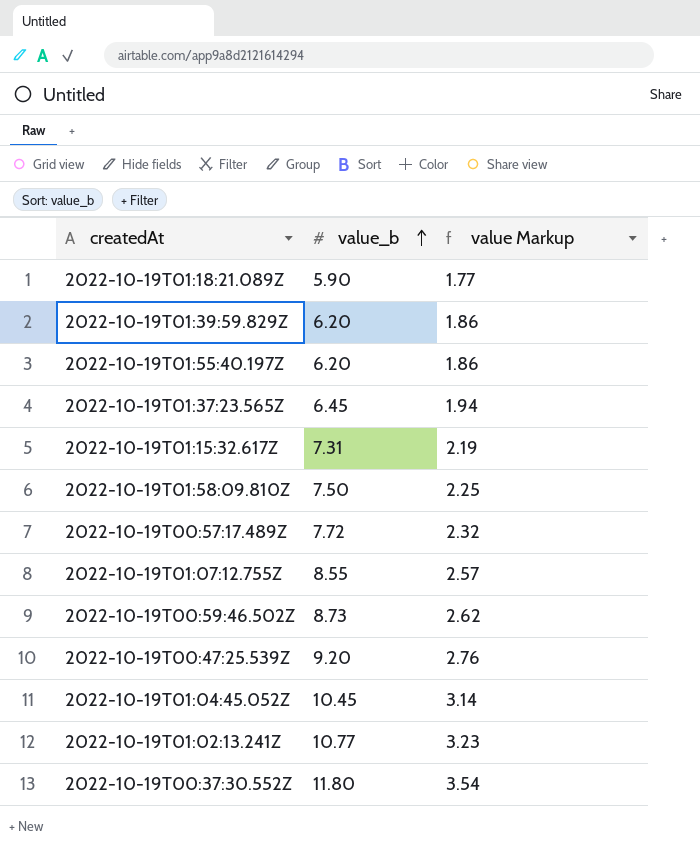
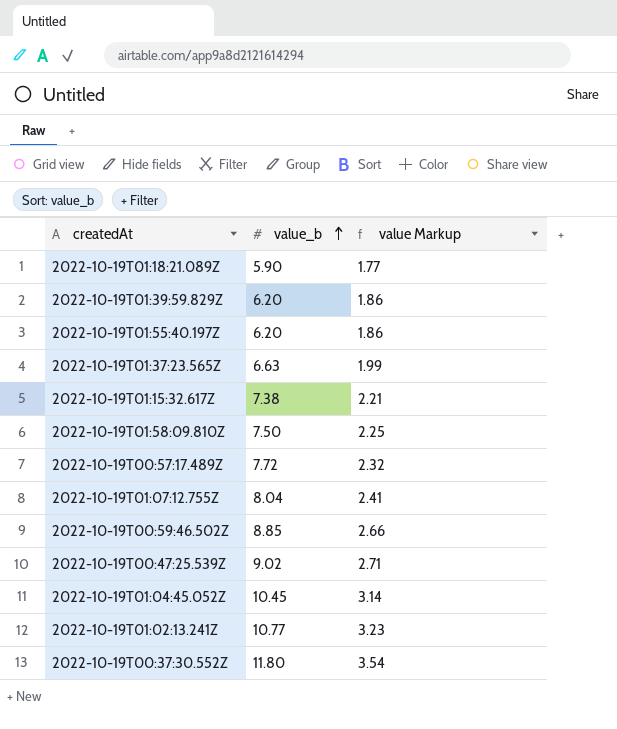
2022-10-19T01:37:23.565Z | value_b: 6.45 -> 6.63
2022-10-19T01:37:23.565Z | value Markup: 1.94 -> 1.99
2022-10-19T01:15:32.617Z | value_b: 7.31 -> 7.38
2022-10-19T01:15:32.617Z | value Markup: 2.19 -> 2.21
2022-10-19T01:07:12.755Z | value_b: 8.55 -> 8.04
2022-10-19T01:07:12.755Z | value Markup: 2.57 -> 2.41
2022-10-19T00:59:46.502Z | value_b: 8.73 -> 8.85
2022-10-19T00:59:46.502Z | value Markup: 2.62 -> 2.66
2022-10-19T00:47:25.539Z | value_b: 9.20 -> 9.02
2022-10-19T00:47:25.539Z | value Markup: 2.76 -> 2.71

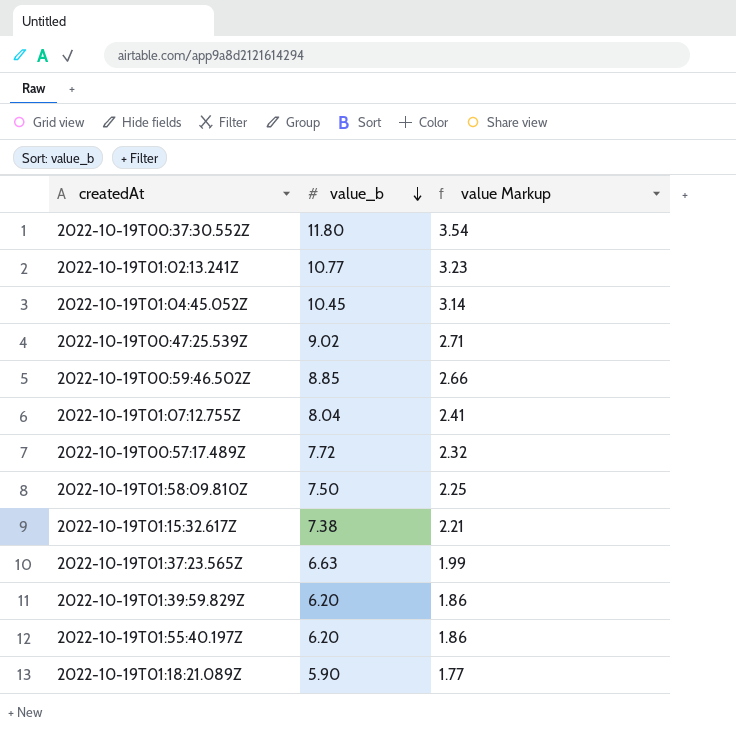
row order: value_b ascending -> value_b descending

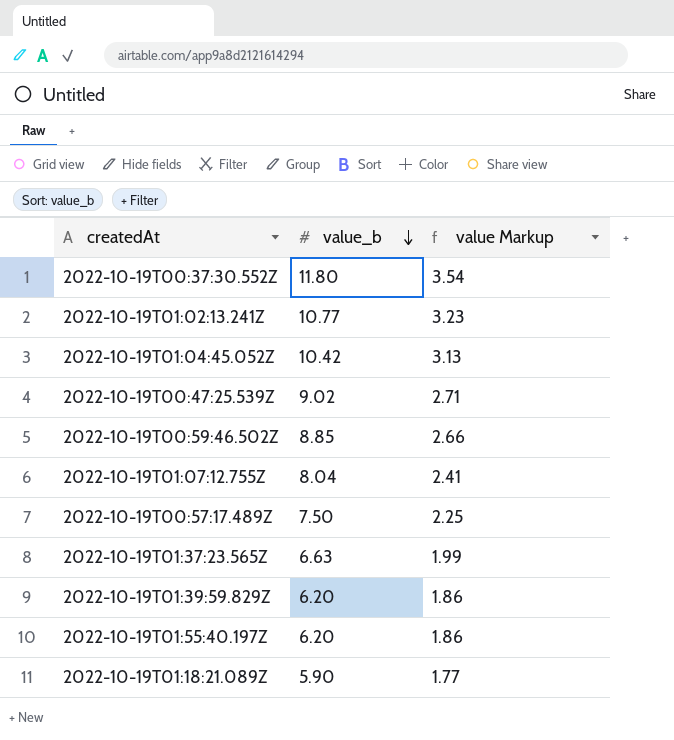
row 2022-10-19T01:58:09.810Z: 7.50 | 2.25 -> none
row 2022-10-19T01:15:32.617Z: 7.38 | 2.21 -> none
2022-10-19T01:04:45.052Z | value_b: 10.45 -> 10.42
2022-10-19T01:04:45.052Z | value Markup: 3.14 -> 3.13
2022-10-19T00:57:17.489Z | value_b: 7.72 -> 7.50
2022-10-19T00:57:17.489Z | value Markup: 2.32 -> 2.25

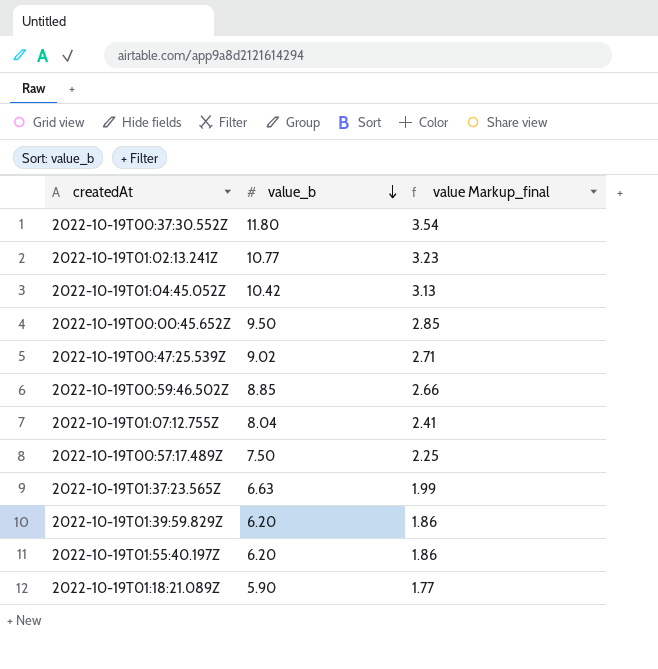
column name: value Markup -> value Markup_final
row 2022-10-19T00:00:45.652Z: none -> 9.50 | 2.85

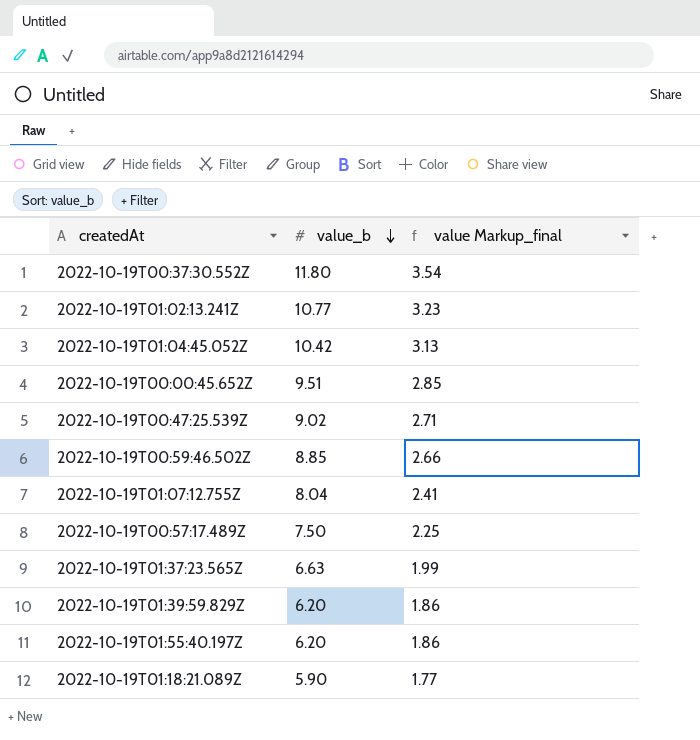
2022-10-19T00:00:45.652Z | value_b: 9.50 -> 9.51

